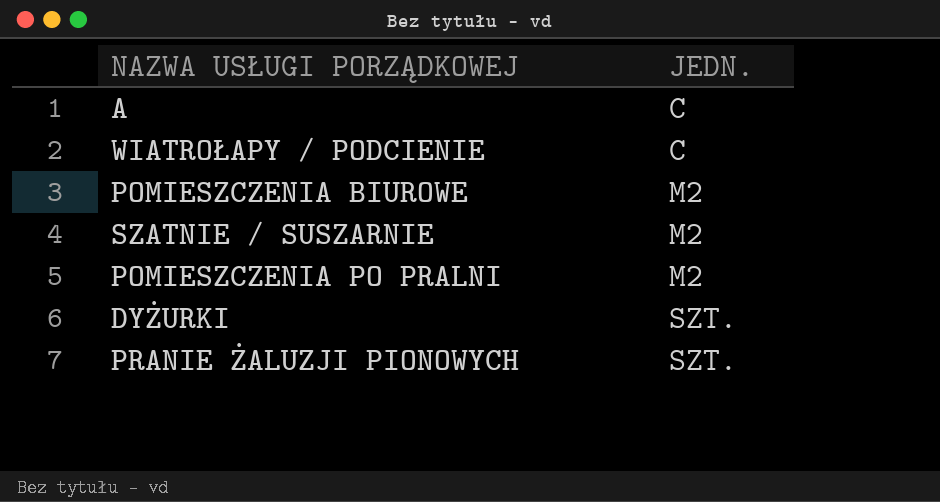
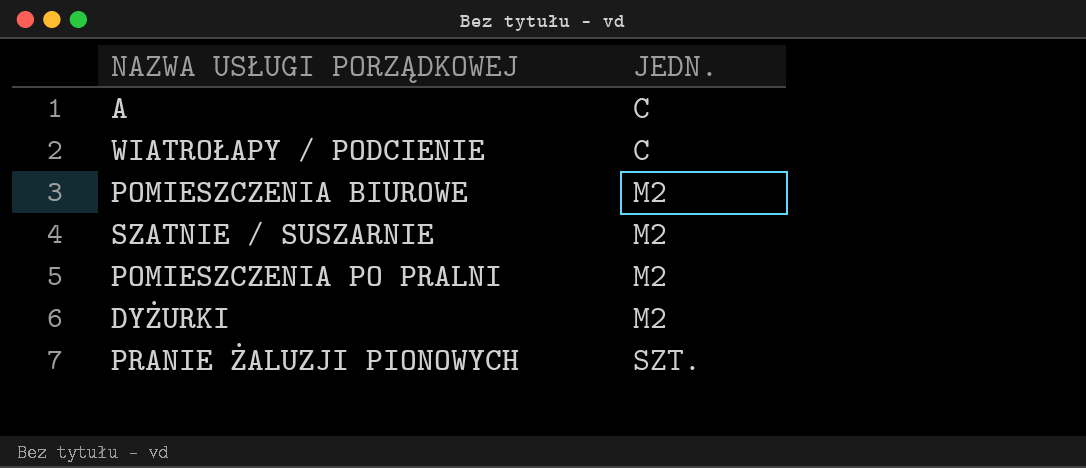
DYŻURKI | JEDN.: SZT. -> M2

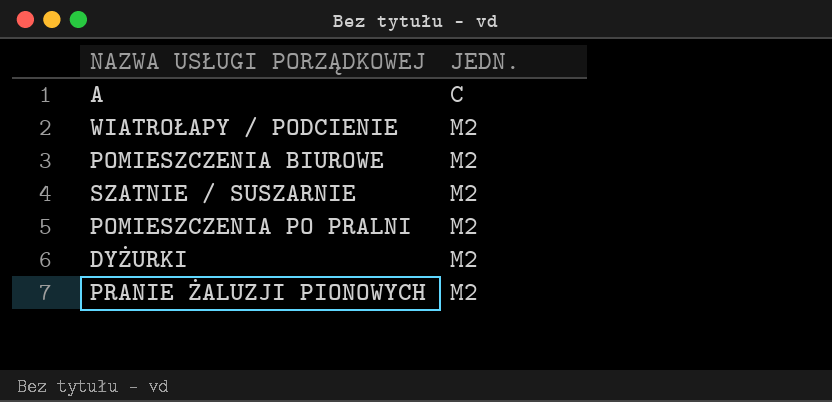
WIATROŁAPY / PODCIENIE | JEDN.: C -> M2
PRANIE ŻALUZJI PIONOWYCH | JEDN.: SZT. -> M2

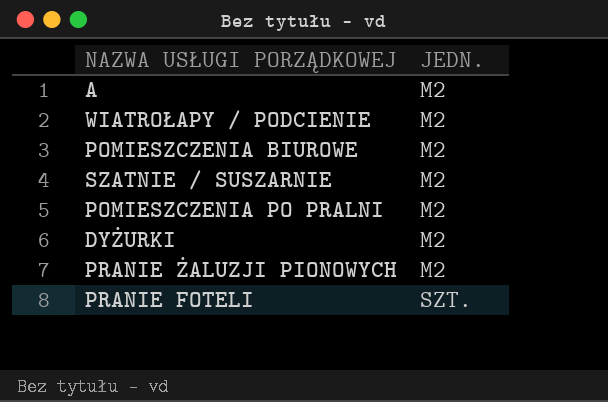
A | JEDN.: C -> M2
row PRANIE FOTELI: none -> SZT.

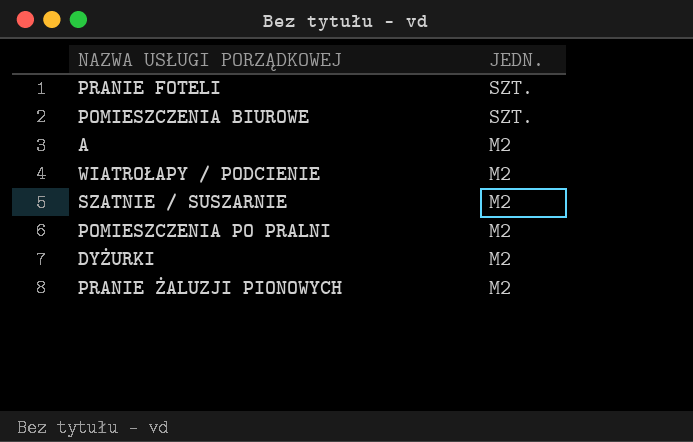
row order: JEDN. ascending -> JEDN. descending
POMIESZCZENIA BIUROWE | JEDN.: M2 -> SZT.

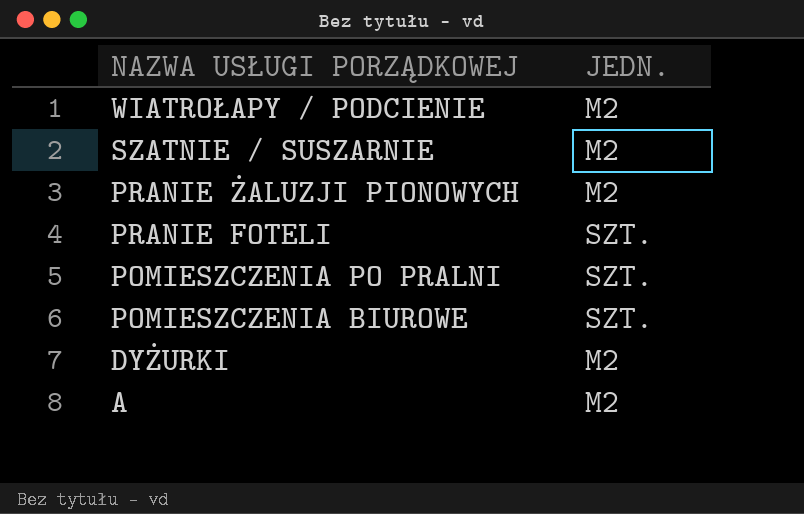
row order: JEDN. descending -> NAZWA USŁUGI PORZĄDKOWEJ descending
POMIESZCZENIA PO PRALNI | JEDN.: M2 -> SZT.

